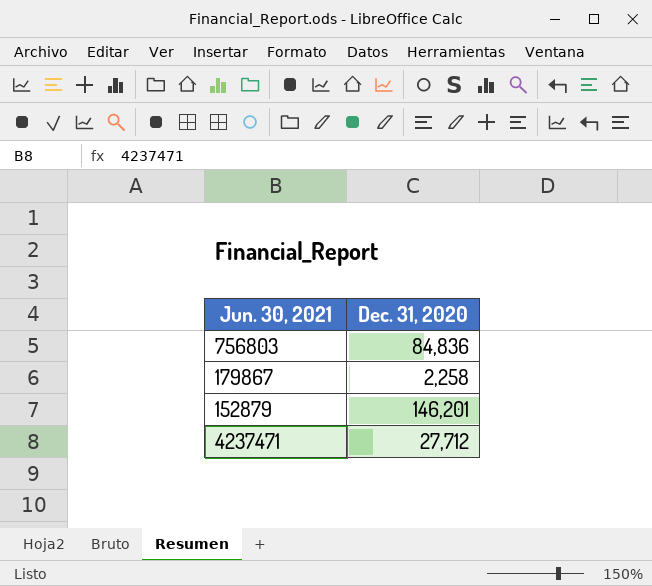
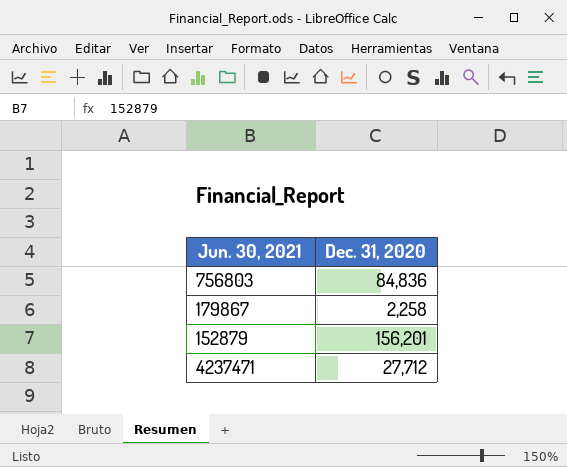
152879 | Dec. 31, 2020: 146,201 -> 156,201

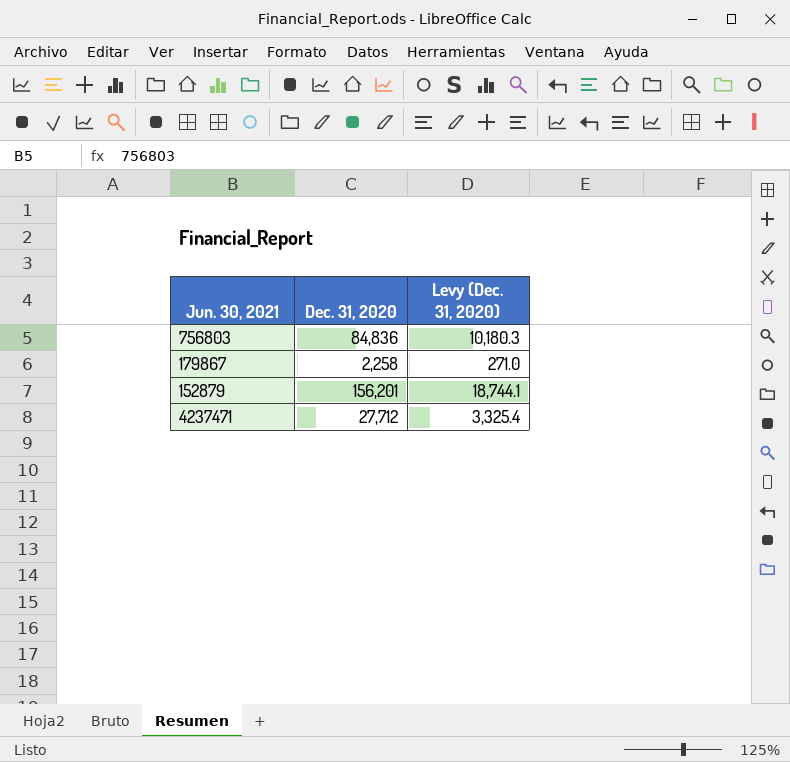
column Levy (Dec. 31, 2020) | formula: none -> [Dec. 31, 2020] * 0.12

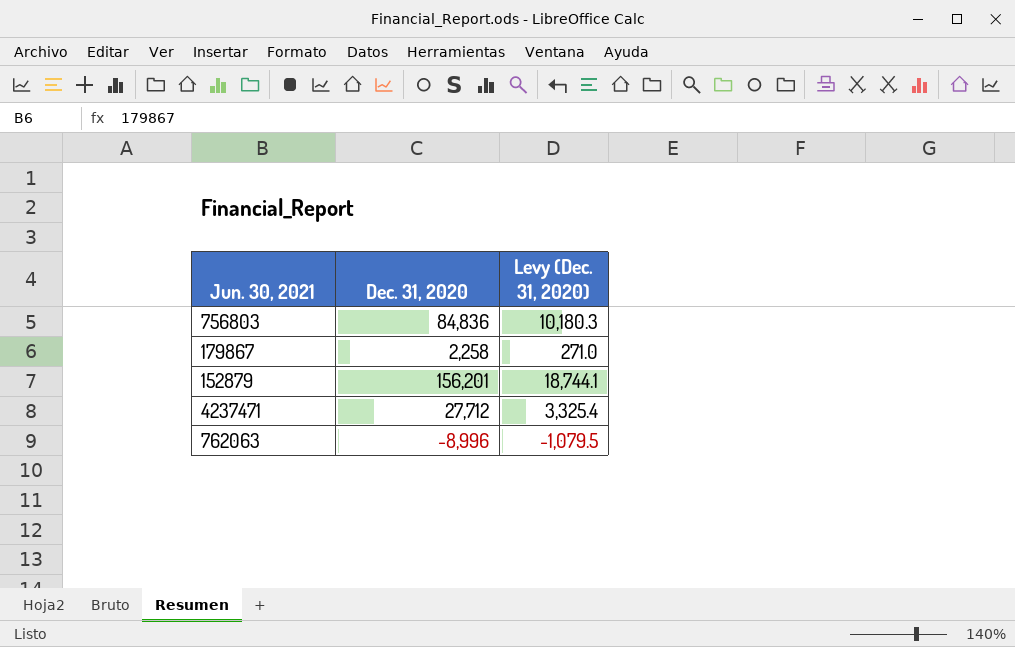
row 762063: none -> -8,996 | -1,079.5

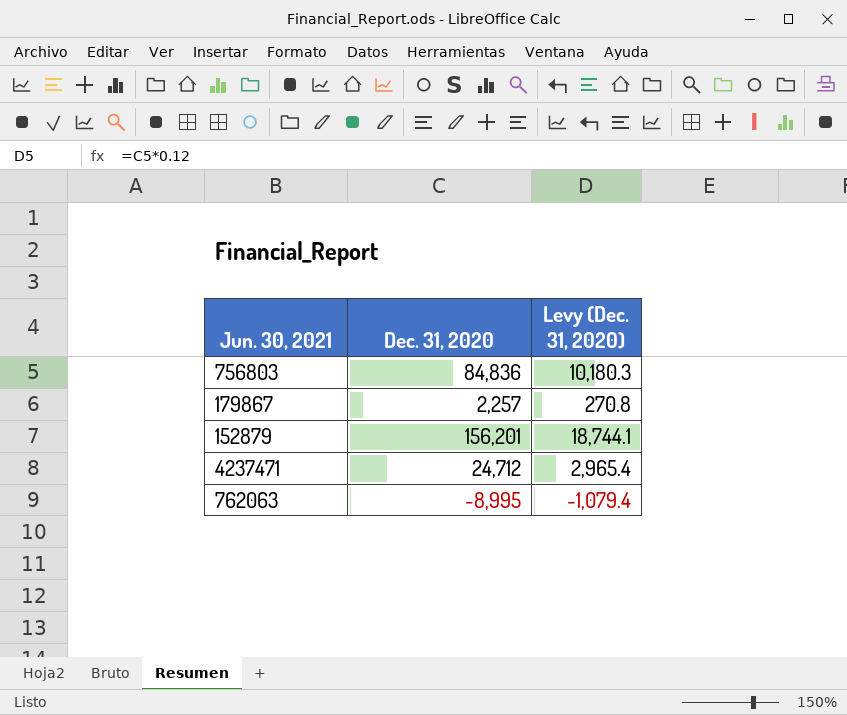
179867 | Dec. 31, 2020: 2,258 -> 2,257
179867 | Levy (Dec. 31, 2020): 271.0 -> 270.8
4237471 | Dec. 31, 2020: 27,712 -> 24,712
4237471 | Levy (Dec. 31, 2020): 3,325.4 -> 2,965.4
762063 | Dec. 31, 2020: -8,996 -> -8,995
762063 | Levy (Dec. 31, 2020): -1,079.5 -> -1,079.4

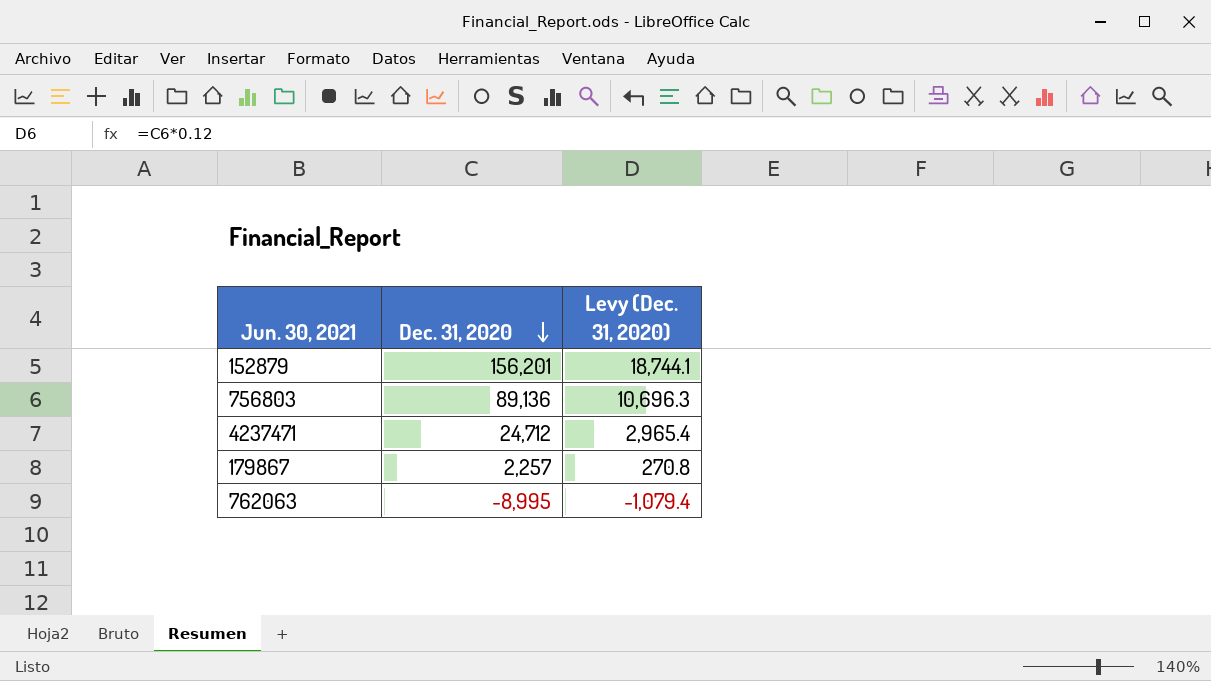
row order: none -> Dec. 31, 2020 descending
756803 | Dec. 31, 2020: 84,836 -> 89,136
756803 | Levy (Dec. 31, 2020): 10,180.3 -> 10,696.3

